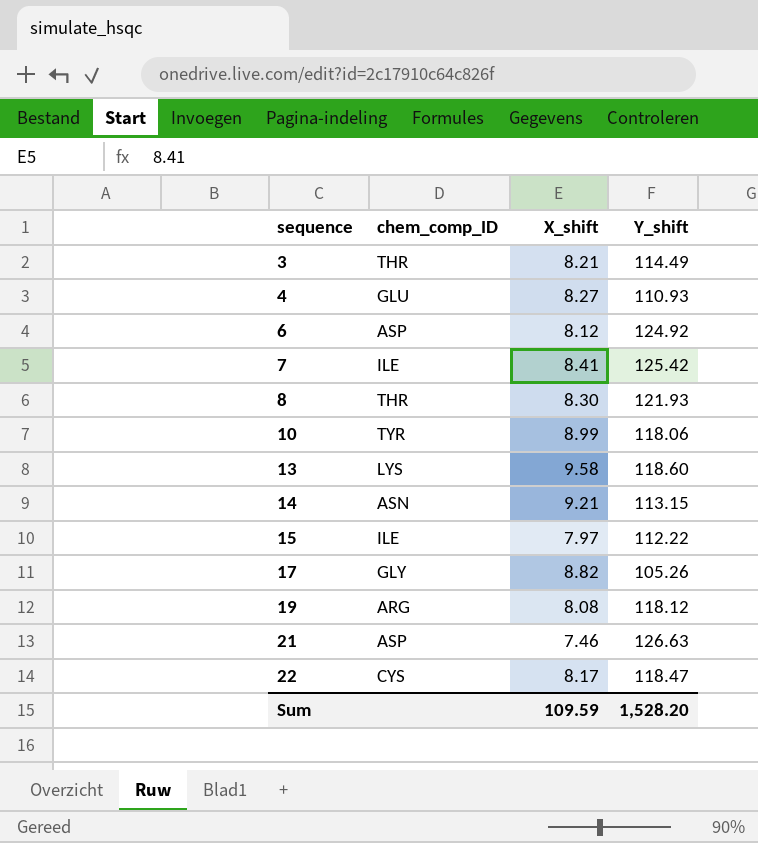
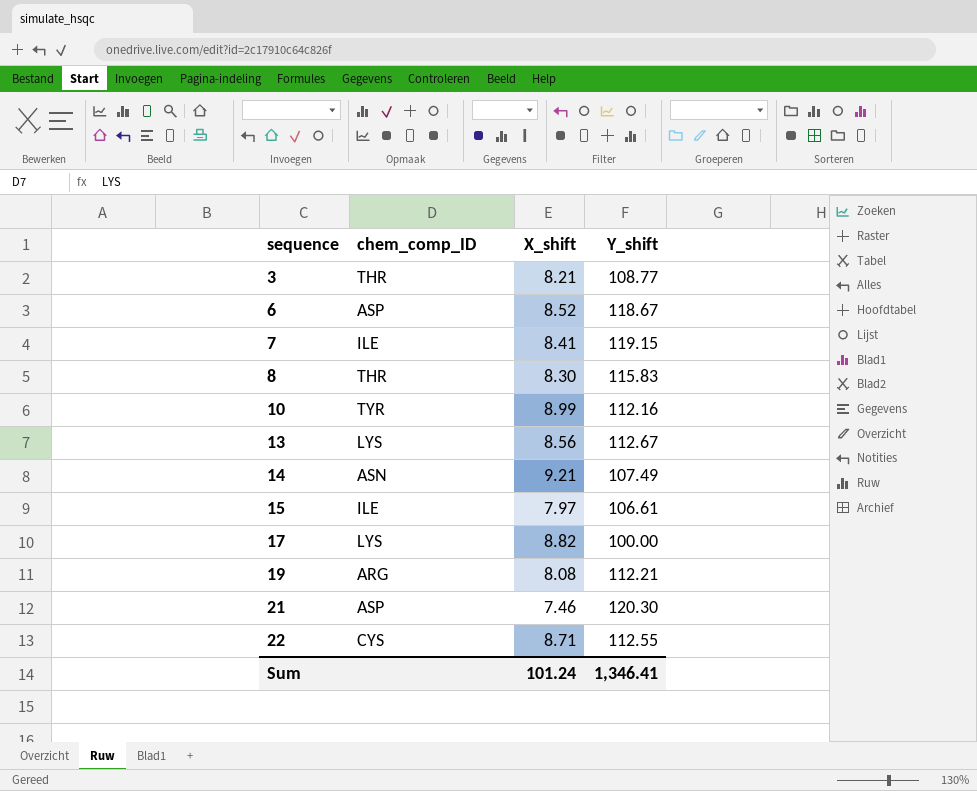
row 4: GLU | 8.27 | 110.93 -> none
3 | Y_shift: 114.49 -> 108.77
6 | X_shift: 8.12 -> 8.52
6 | Y_shift: 124.92 -> 118.67
7 | Y_shift: 125.42 -> 119.15
8 | Y_shift: 121.93 -> 115.83
10 | Y_shift: 118.06 -> 112.16
13 | X_shift: 9.58 -> 8.56
13 | Y_shift: 118.60 -> 112.67
14 | Y_shift: 113.15 -> 107.49
15 | Y_shift: 112.22 -> 106.61
17 | chem_comp_ID: GLY -> LYS
17 | Y_shift: 105.26 -> 100.00
19 | Y_shift: 118.12 -> 112.21
21 | Y_shift: 126.63 -> 120.30
22 | X_shift: 8.17 -> 8.71
22 | Y_shift: 118.47 -> 112.55
Sum | X_shift: 109.59 -> 101.24
Sum | Y_shift: 1,528.20 -> 1,346.41

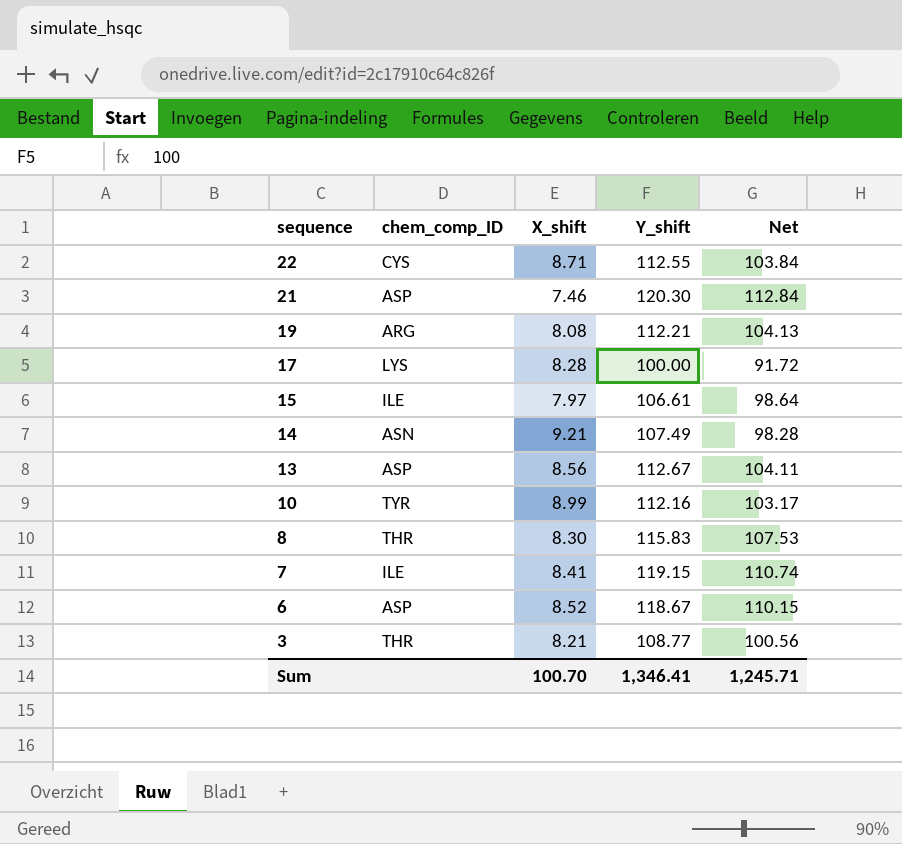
row order: sequence ascending -> sequence descending
column Net | formula: none -> [Y_shift] - [X_shift]
17 | X_shift: 8.82 -> 8.28
13 | chem_comp_ID: LYS -> ASP
Sum | X_shift: 101.24 -> 100.70

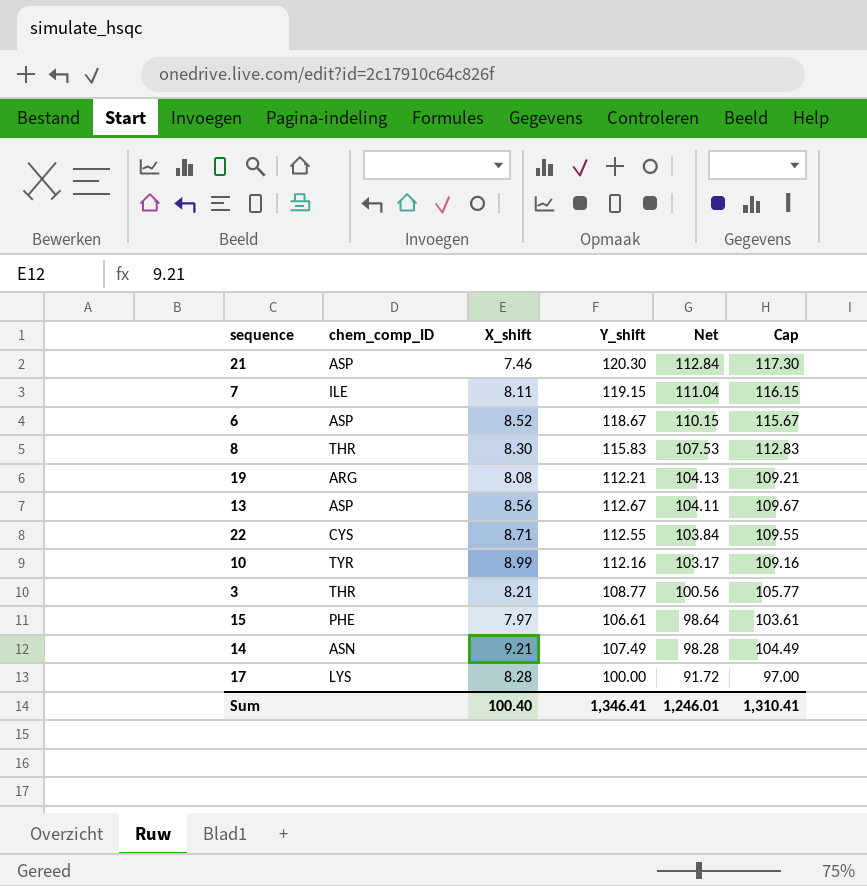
row order: sequence descending -> Net descending
column Cap | formula: none -> [Y_shift] - 3
7 | X_shift: 8.41 -> 8.11
7 | Net: 110.74 -> 111.04
15 | chem_comp_ID: ILE -> PHE
Sum | X_shift: 100.70 -> 100.40
Sum | Net: 1,245.71 -> 1,246.01

